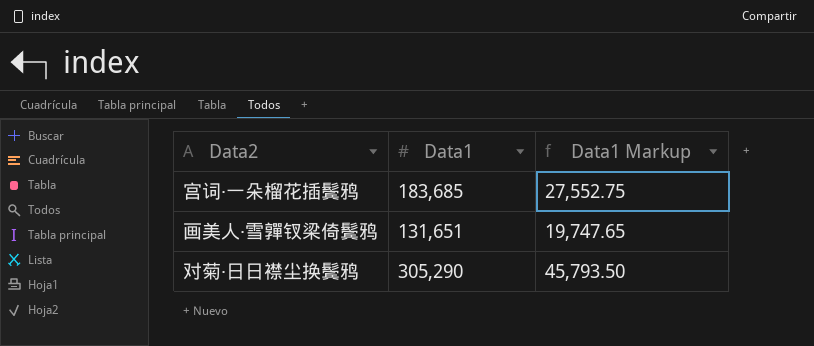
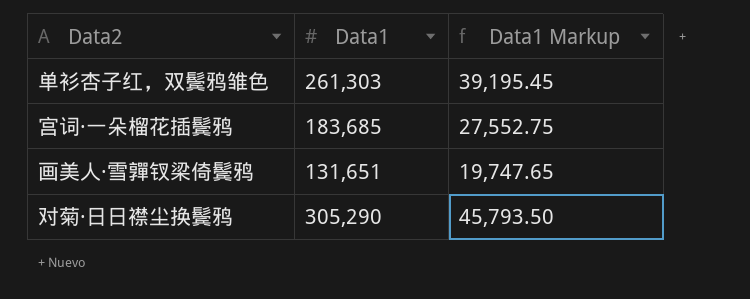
row 单衫杏子红，双鬓鸦雏色: none -> 261,303 | 39,195.45

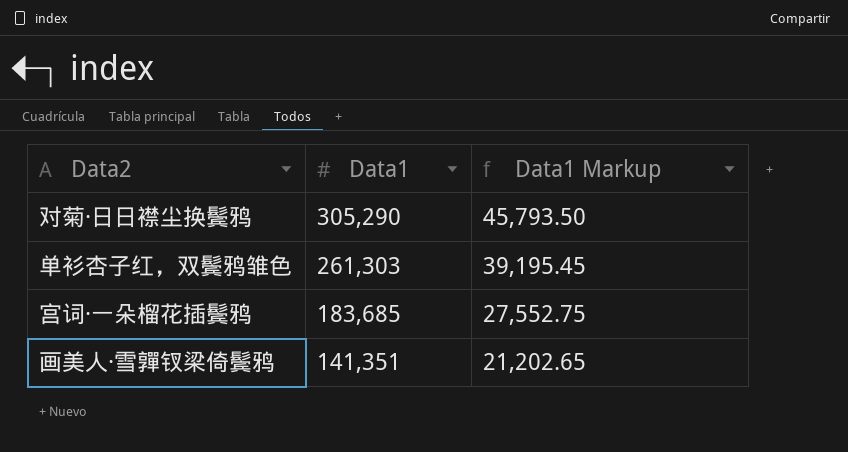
row order: none -> Data1 descending
画美人·雪嚲钗梁倚鬓鸦 | Data1: 131,651 -> 141,351
画美人·雪嚲钗梁倚鬓鸦 | Data1 Markup: 19,747.65 -> 21,202.65

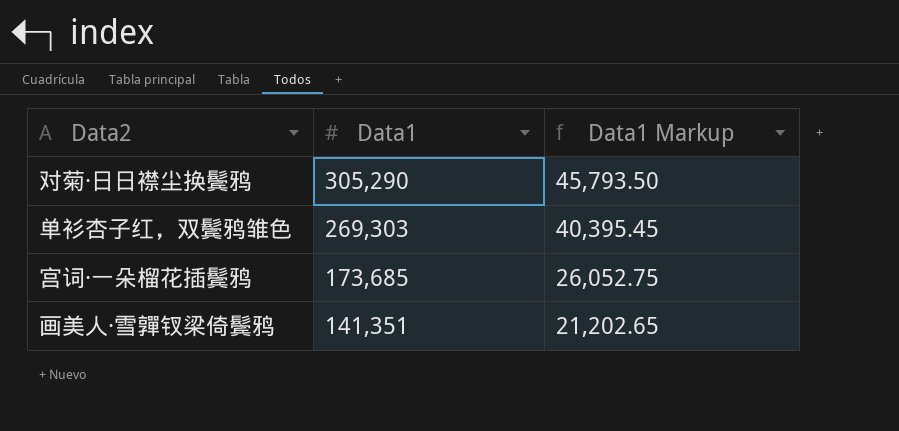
单衫杏子红，双鬓鸦雏色 | Data1: 261,303 -> 269,303
单衫杏子红，双鬓鸦雏色 | Data1 Markup: 39,195.45 -> 40,395.45
宫词·一朵榴花插鬓鸦 | Data1: 183,685 -> 173,685
宫词·一朵榴花插鬓鸦 | Data1 Markup: 27,552.75 -> 26,052.75

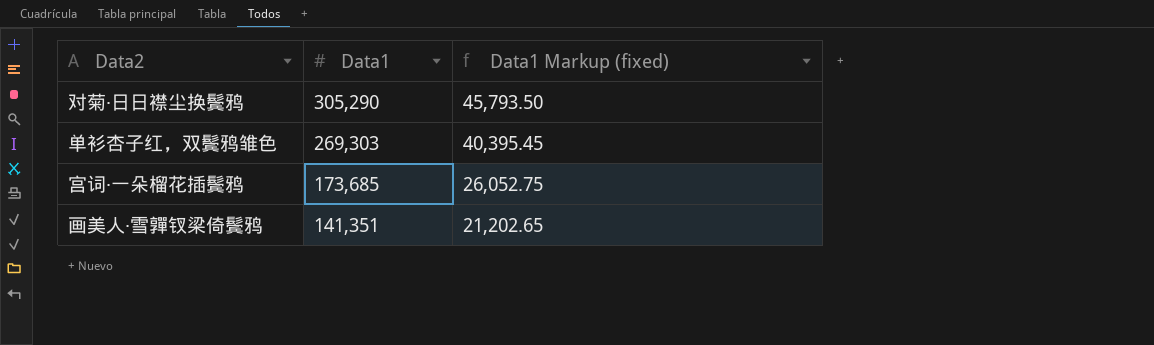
column name: Data1 Markup -> Data1 Markup (fixed)

